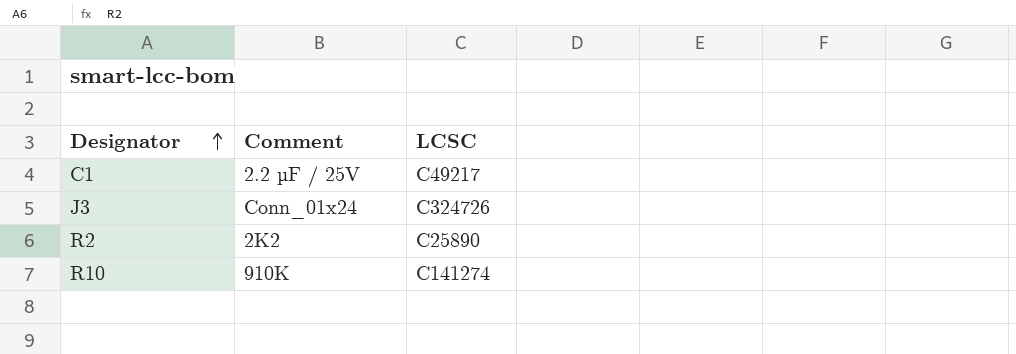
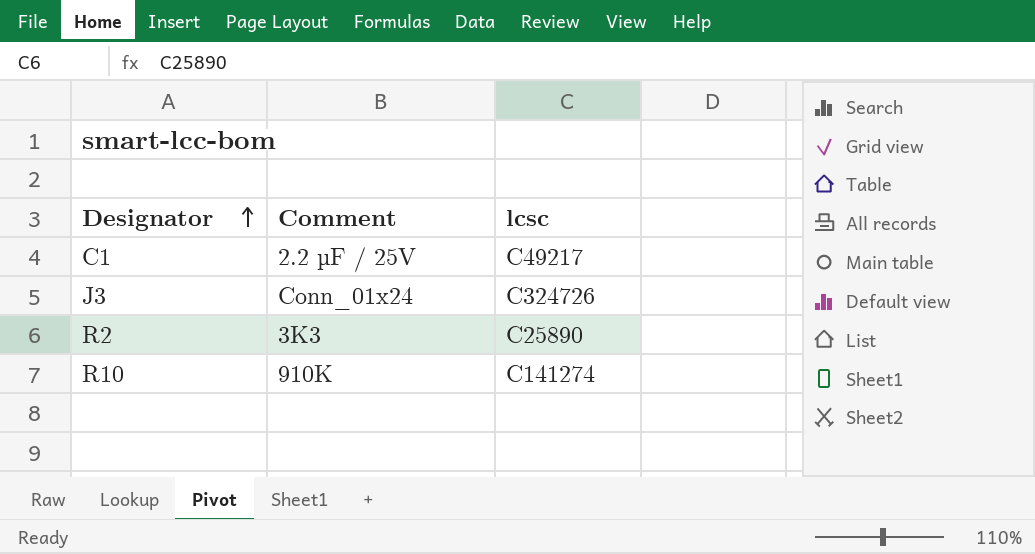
column name: LCSC -> lcsc
R2 | Comment: 2K2 -> 3K3

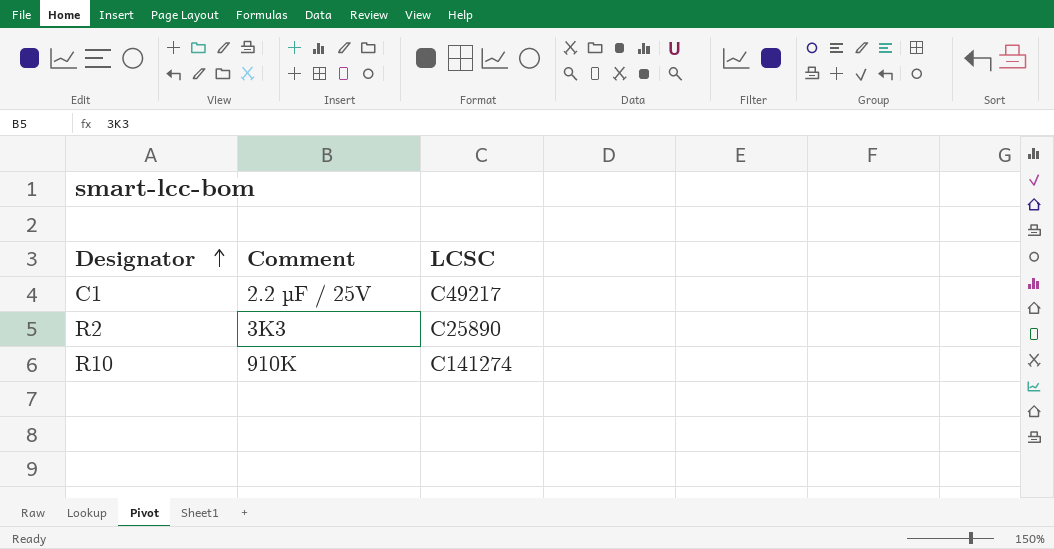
column name: lcsc -> LCSC
row J3: Conn_01x24 | C324726 -> none

